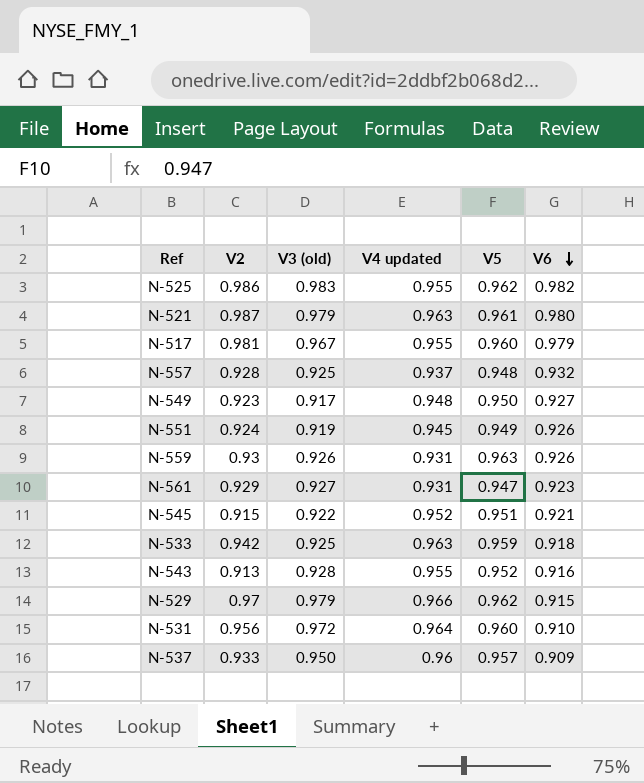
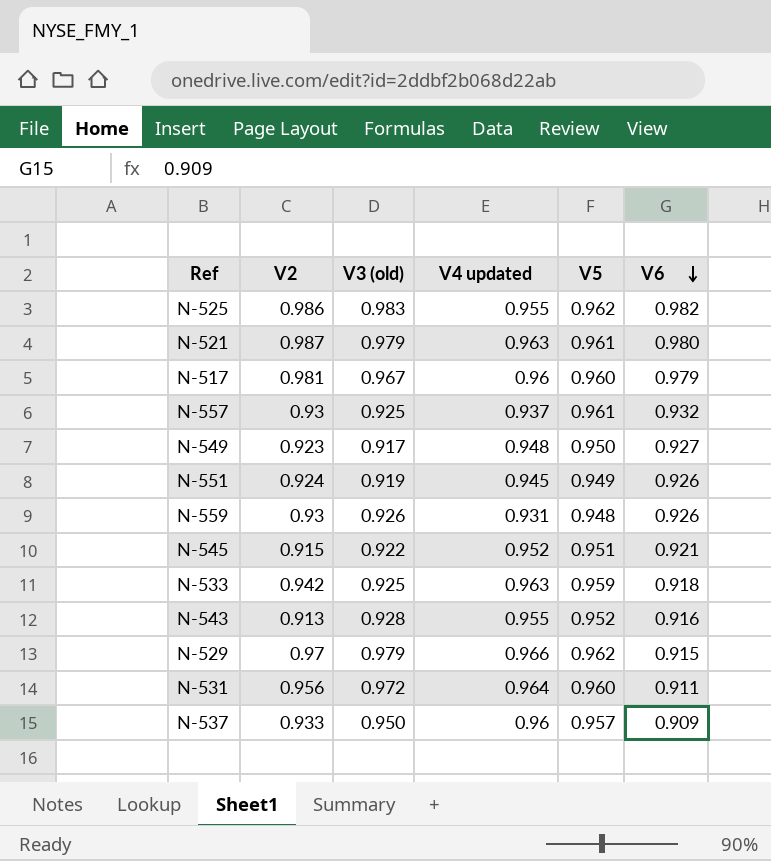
row N-561: 0.929 | 0.927 | 0.931 | 0.947 | 0.923 -> none
N-517 | V4 updated: 0.955 -> 0.96
N-557 | V2: 0.928 -> 0.93
N-557 | V5: 0.948 -> 0.961
N-559 | V5: 0.963 -> 0.948
N-531 | V6: 0.910 -> 0.911

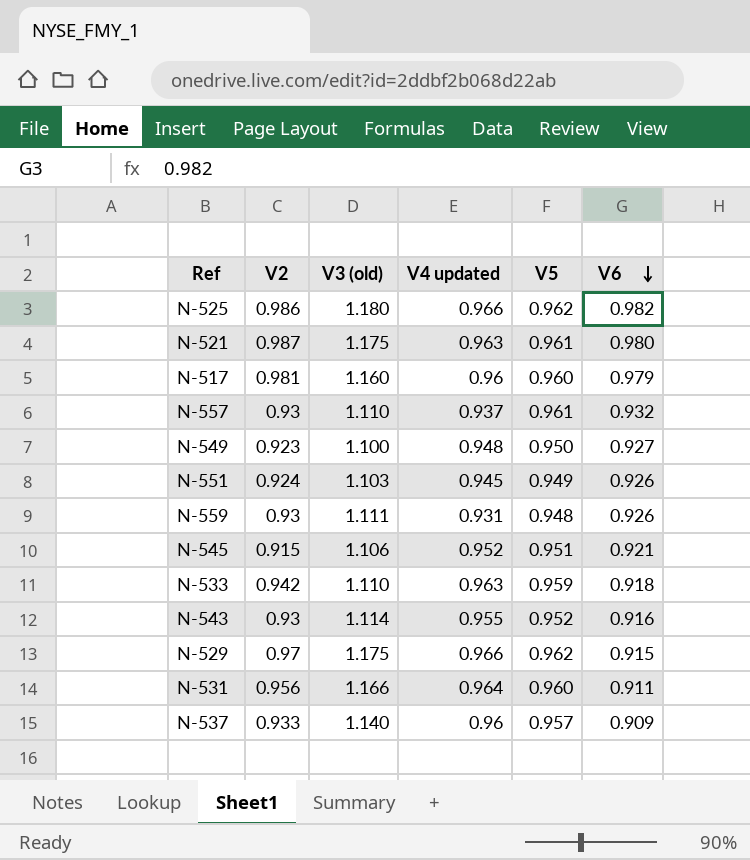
N-525 | V3 (old): 0.983 -> 1.180
N-525 | V4 updated: 0.955 -> 0.966
N-521 | V3 (old): 0.979 -> 1.175
N-517 | V3 (old): 0.967 -> 1.160
N-557 | V3 (old): 0.925 -> 1.110
N-549 | V3 (old): 0.917 -> 1.100
N-551 | V3 (old): 0.919 -> 1.103
N-559 | V3 (old): 0.926 -> 1.111
N-545 | V3 (old): 0.922 -> 1.106
N-533 | V3 (old): 0.925 -> 1.110
N-543 | V2: 0.913 -> 0.93
N-543 | V3 (old): 0.928 -> 1.114
N-529 | V3 (old): 0.979 -> 1.175
N-531 | V3 (old): 0.972 -> 1.166
N-537 | V3 (old): 0.950 -> 1.140

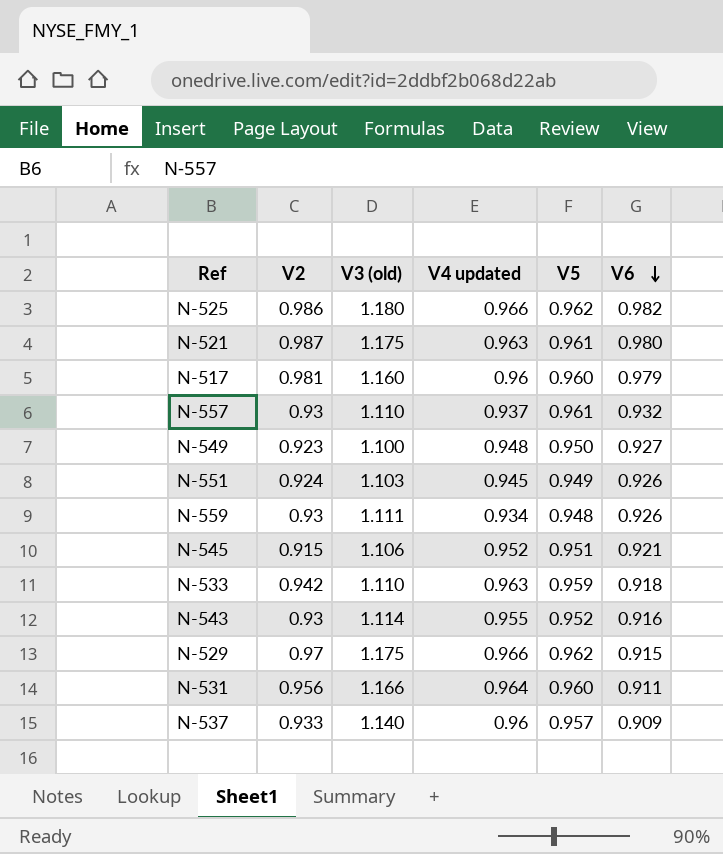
N-559 | V4 updated: 0.931 -> 0.934

